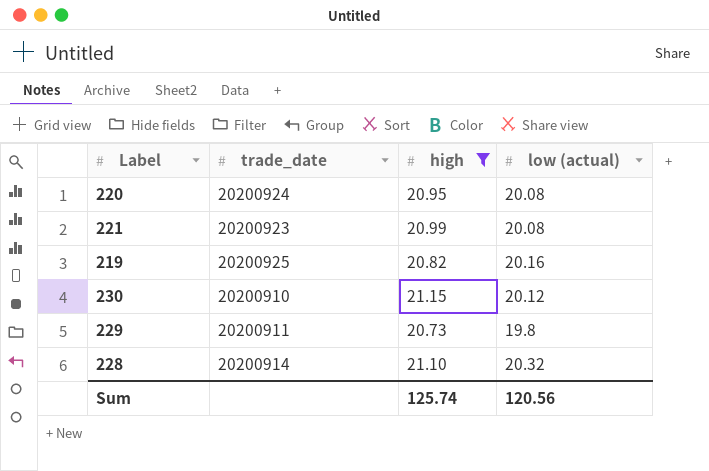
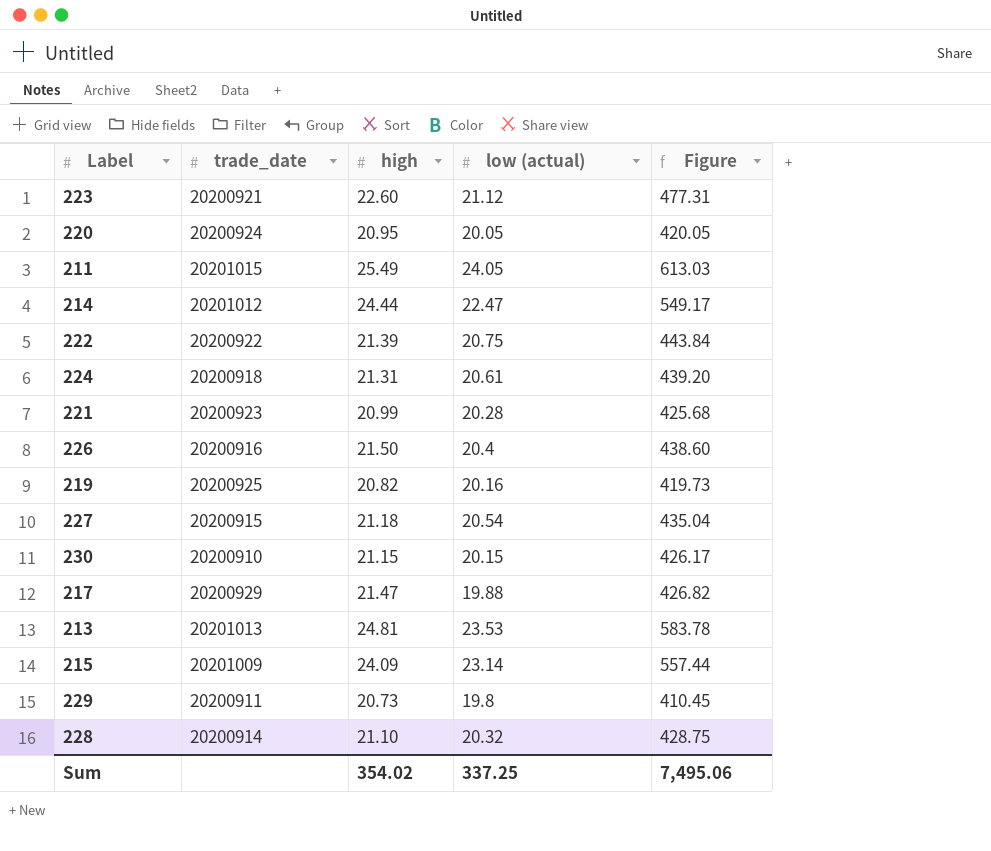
filter: high <= 21.15 -> none
column Figure | formula: none -> [high] * [low (actual)]
220 | low (actual): 20.08 -> 20.05
221 | low (actual): 20.08 -> 20.28
230 | low (actual): 20.12 -> 20.15
Sum | high: 125.74 -> 354.02
Sum | low (actual): 120.56 -> 337.25

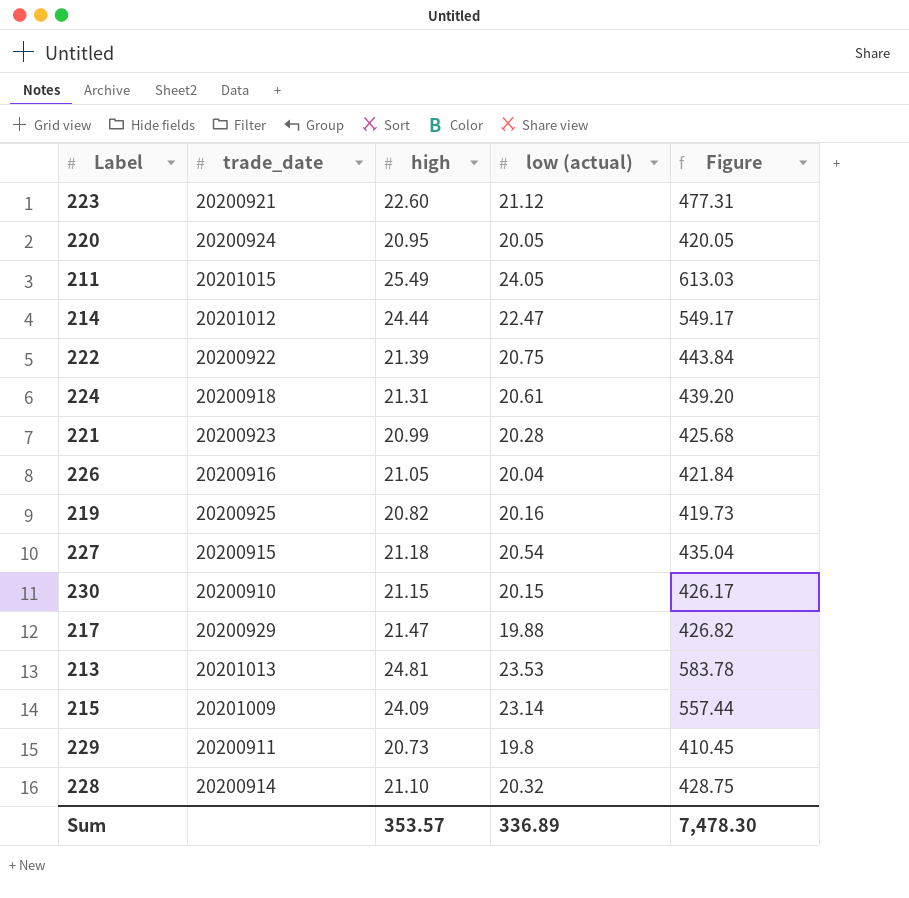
226 | high: 21.50 -> 21.05
226 | low (actual): 20.4 -> 20.04
226 | Figure: 438.60 -> 421.84
Sum | high: 354.02 -> 353.57
Sum | low (actual): 337.25 -> 336.89
Sum | Figure: 7,495.06 -> 7,478.30

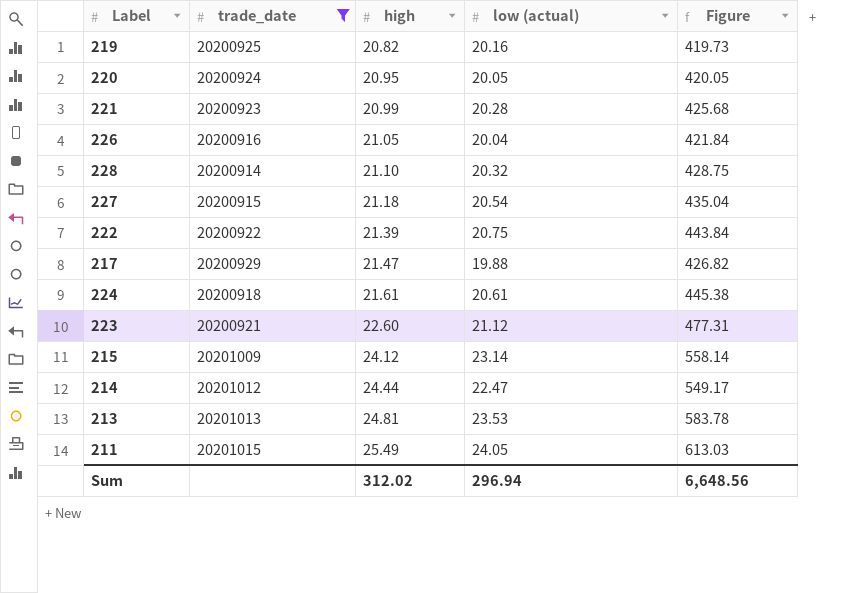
filter: none -> trade_date >= 20200914
row order: none -> high ascending
224 | high: 21.31 -> 21.61
224 | Figure: 439.20 -> 445.38
215 | high: 24.09 -> 24.12
215 | Figure: 557.44 -> 558.14
Sum | high: 353.57 -> 312.02
Sum | low (actual): 336.89 -> 296.94
Sum | Figure: 7,478.30 -> 6,648.56

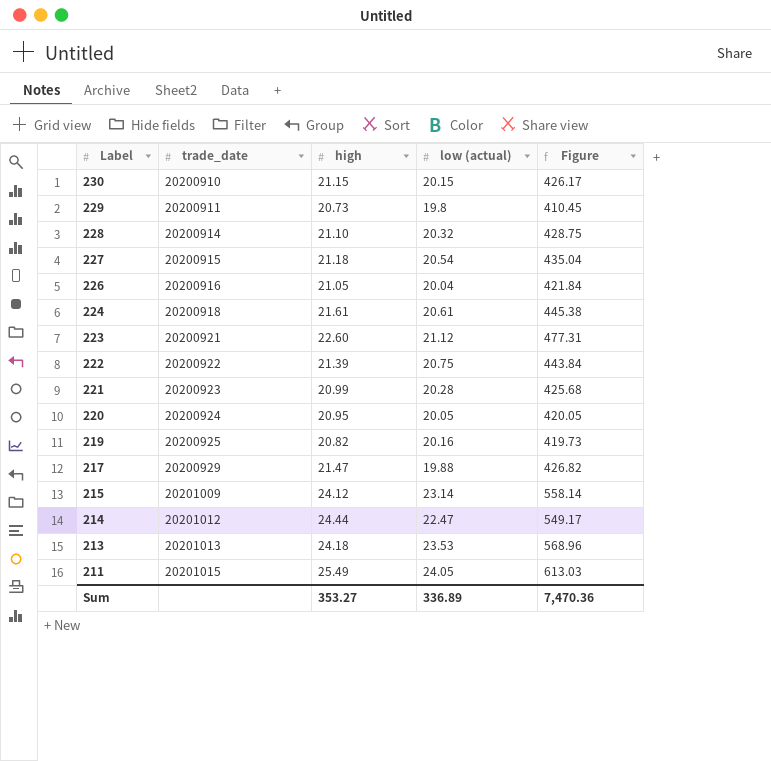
filter: trade_date >= 20200914 -> none
row order: high ascending -> Label descending
213 | high: 24.81 -> 24.18
213 | Figure: 583.78 -> 568.96
Sum | high: 312.02 -> 353.27
Sum | low (actual): 296.94 -> 336.89
Sum | Figure: 6,648.56 -> 7,470.36

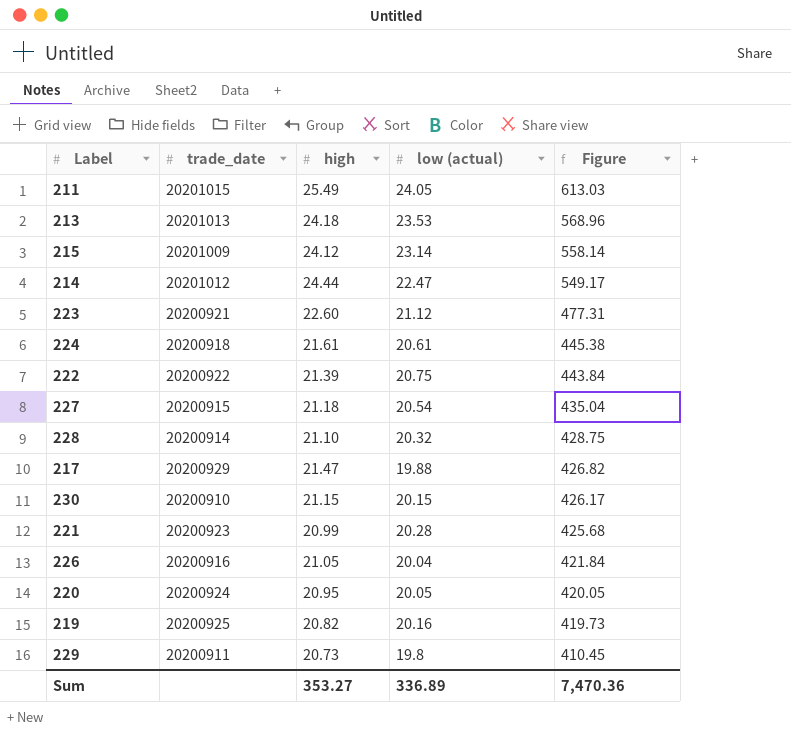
row order: Label descending -> Figure descending

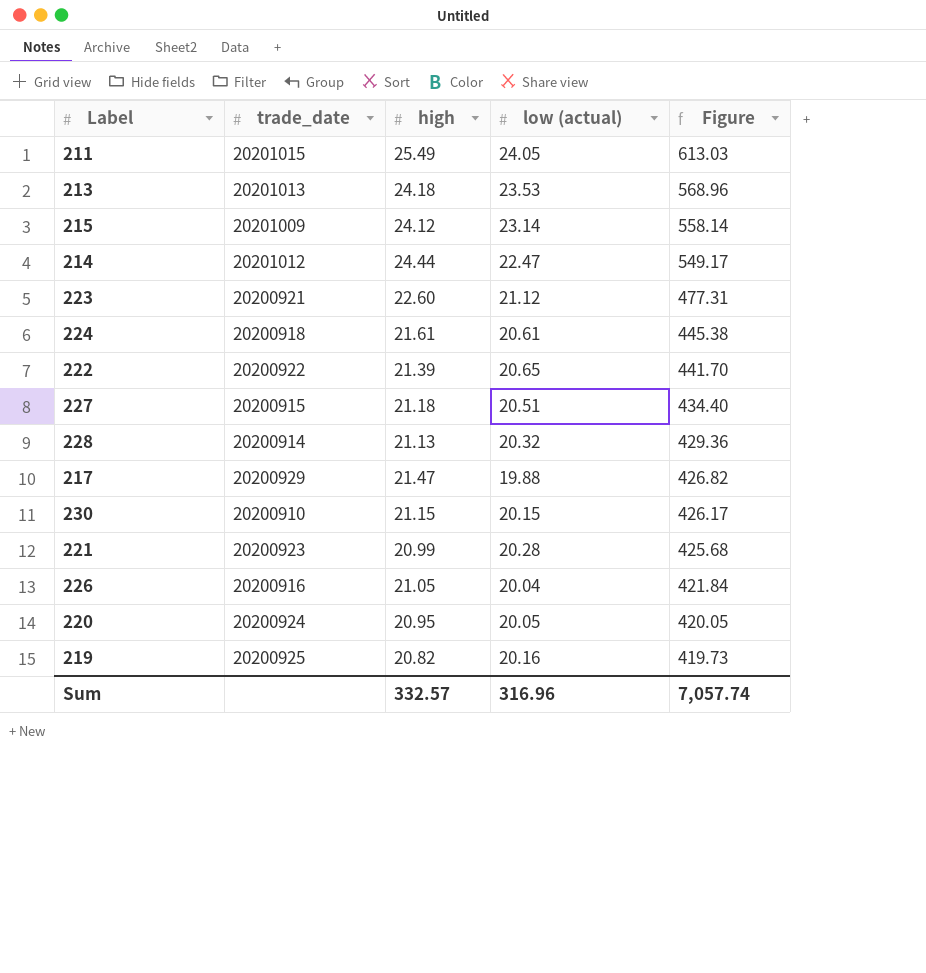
row 229: 20200911 | 20.73 | 19.8 | 410.45 -> none
222 | low (actual): 20.75 -> 20.65
222 | Figure: 443.84 -> 441.70
227 | low (actual): 20.54 -> 20.51
227 | Figure: 435.04 -> 434.40
228 | high: 21.10 -> 21.13
228 | Figure: 428.75 -> 429.36
Sum | high: 353.27 -> 332.57
Sum | low (actual): 336.89 -> 316.96
Sum | Figure: 7,470.36 -> 7,057.74

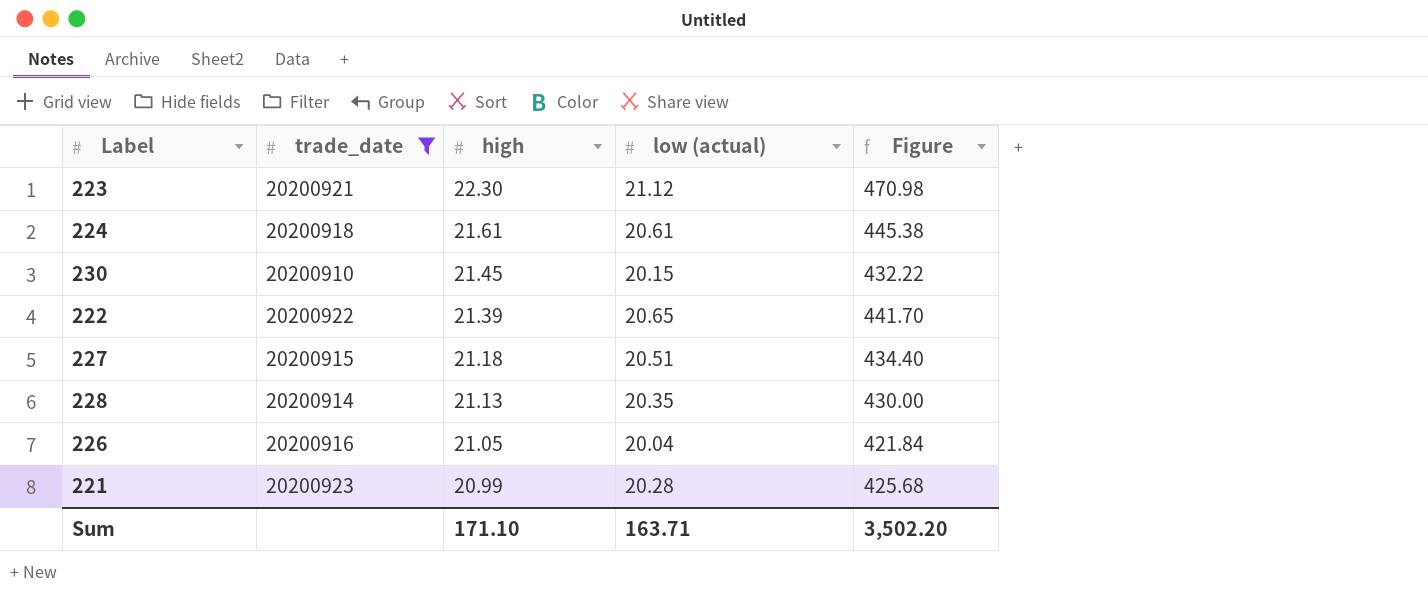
filter: none -> trade_date <= 20200923
row order: Figure descending -> high descending
223 | high: 22.60 -> 22.30
223 | Figure: 477.31 -> 470.98
230 | high: 21.15 -> 21.45
230 | Figure: 426.17 -> 432.22
228 | low (actual): 20.32 -> 20.35
228 | Figure: 429.36 -> 430.00
Sum | high: 332.57 -> 171.10
Sum | low (actual): 316.96 -> 163.71
Sum | Figure: 7,057.74 -> 3,502.20

